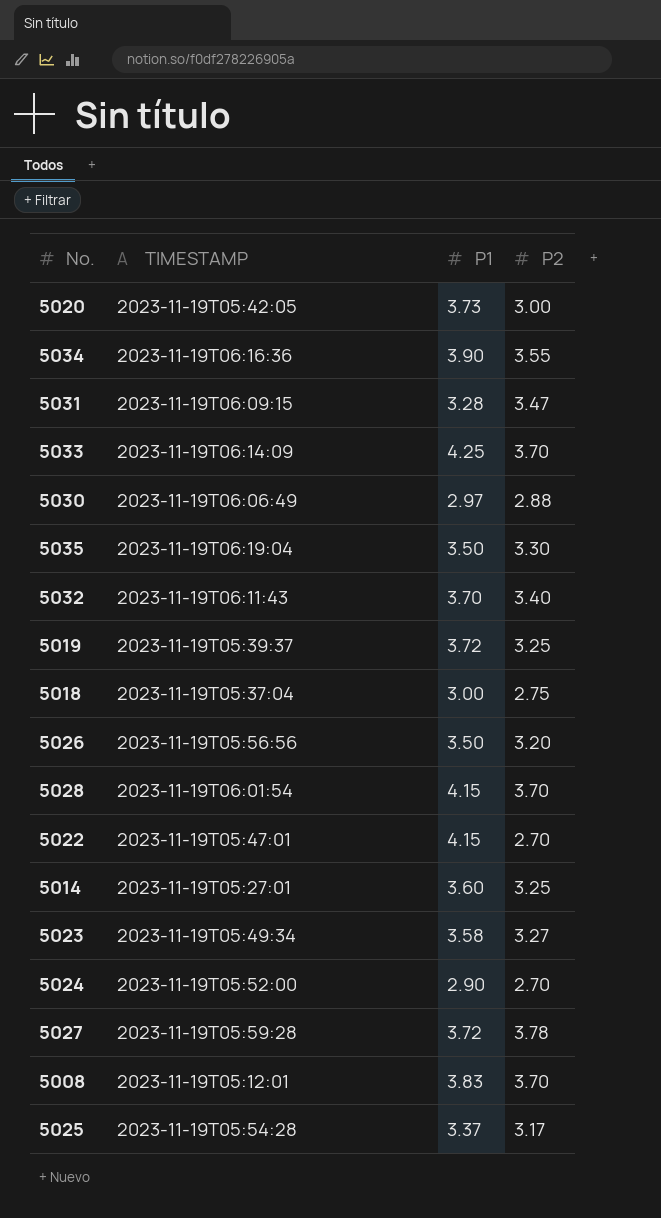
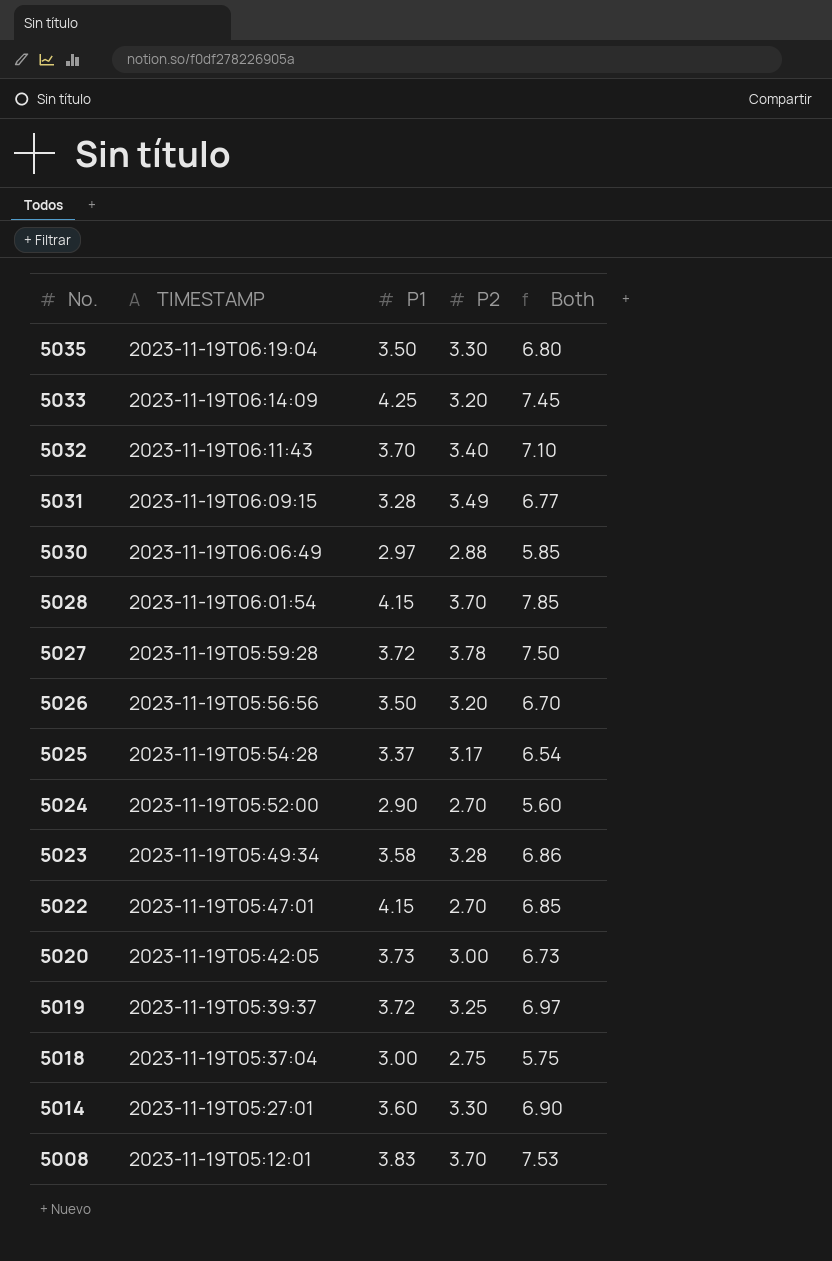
row order: none -> No. descending
column Both | formula: none -> [P1] + [P2]
row 5034: 2023-11-19T06:16:36 | 3.90 | 3.55 -> none
5033 | P2: 3.70 -> 3.20
5031 | P2: 3.47 -> 3.49
5023 | P2: 3.27 -> 3.28
5014 | P2: 3.25 -> 3.30

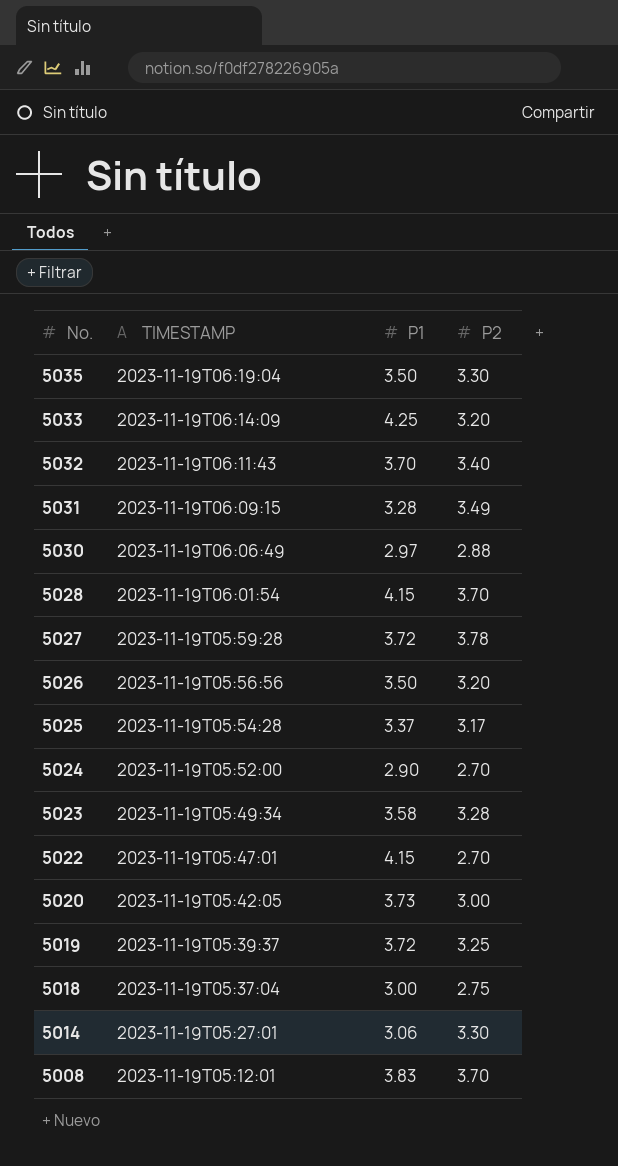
column Both | formula: [P1] + [P2] -> none
5014 | P1: 3.60 -> 3.06

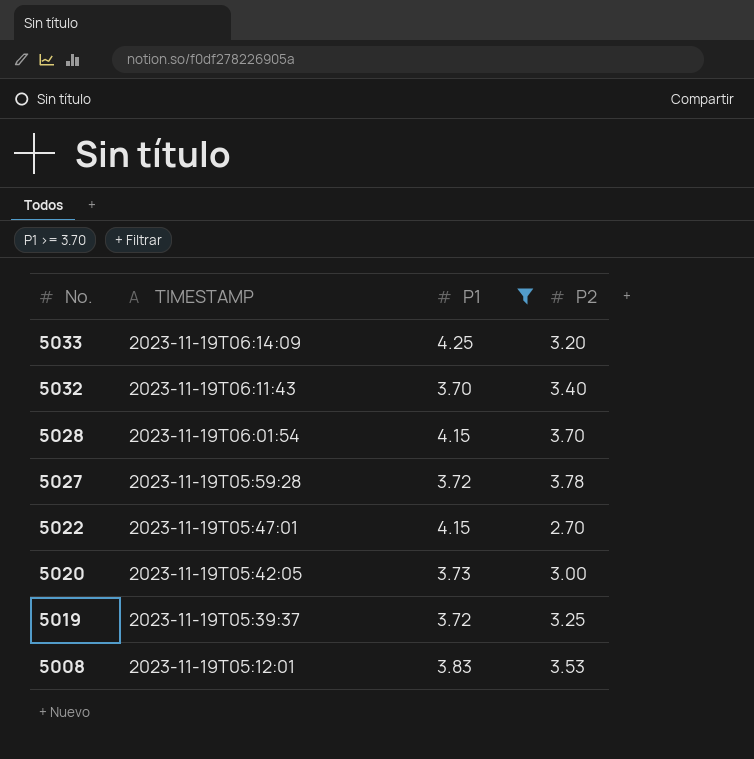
filter: none -> P1 >= 3.70
5008 | P2: 3.70 -> 3.53

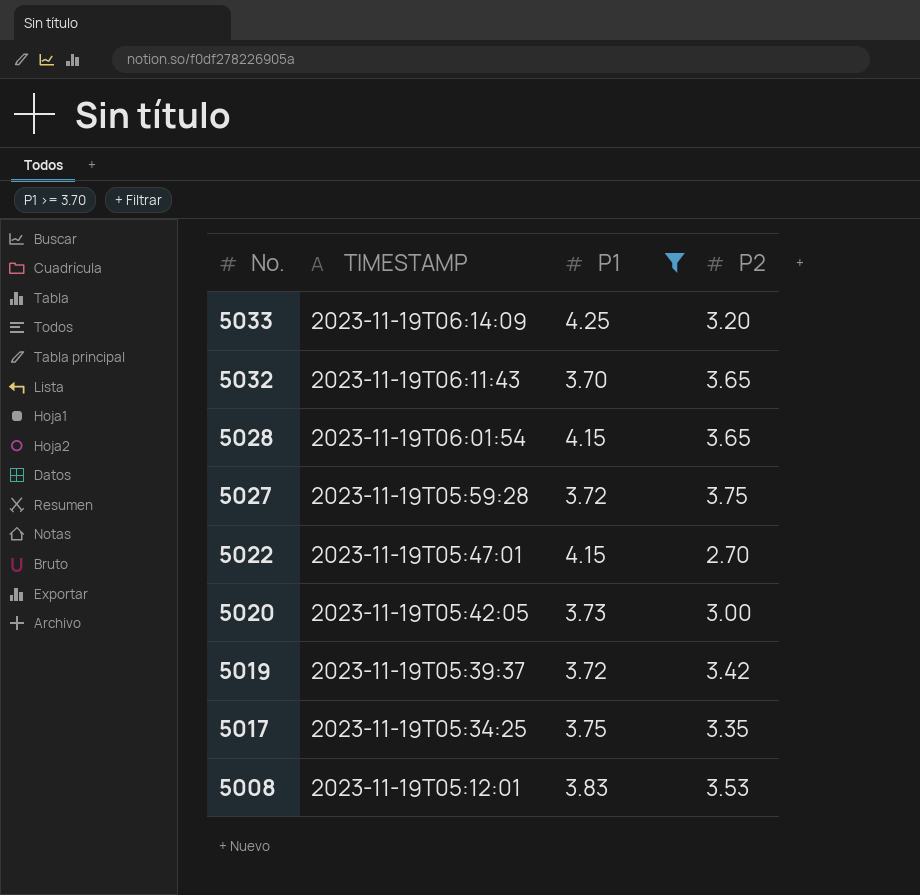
5032 | P2: 3.40 -> 3.65
5028 | P2: 3.70 -> 3.65
5027 | P2: 3.78 -> 3.75
5019 | P2: 3.25 -> 3.42
row 5017: none -> 2023-11-19T05:34:25 | 3.75 | 3.35

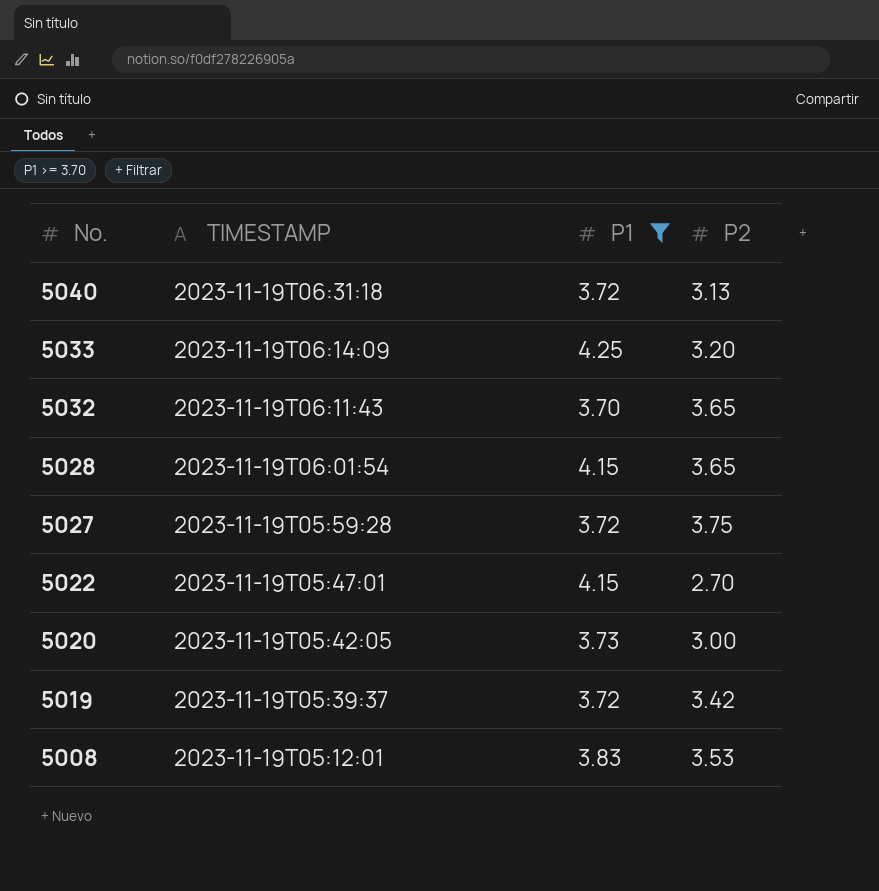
row 5017: 2023-11-19T05:34:25 | 3.75 | 3.35 -> none
row 5040: none -> 2023-11-19T06:31:18 | 3.72 | 3.13

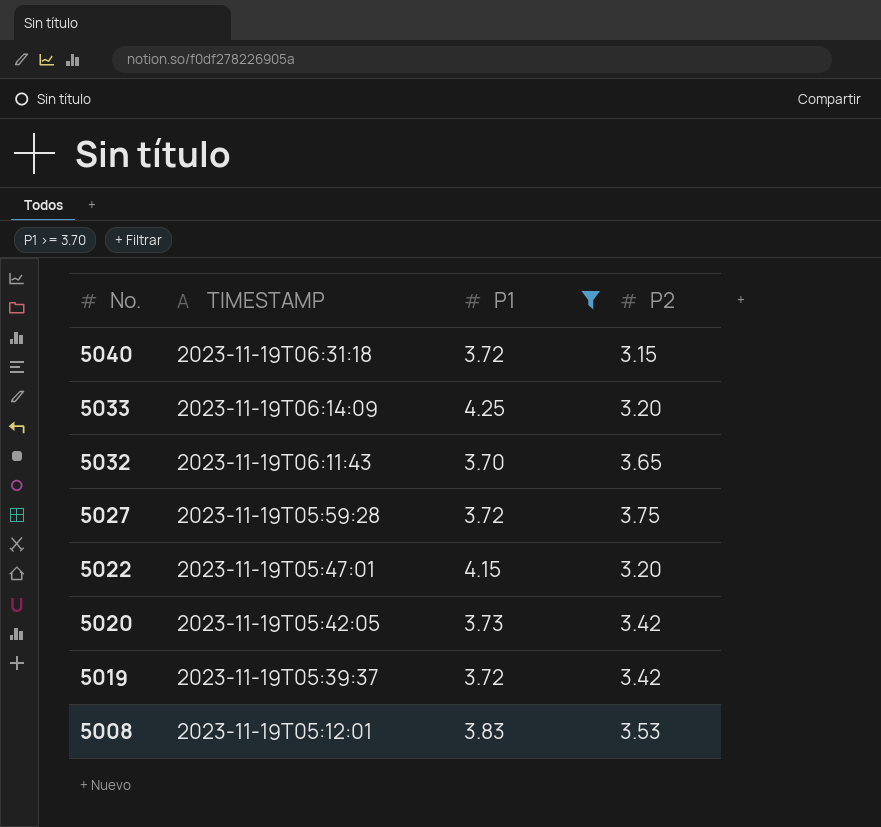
row 5028: 2023-11-19T06:01:54 | 4.15 | 3.65 -> none
5040 | P2: 3.13 -> 3.15
5022 | P2: 2.70 -> 3.20
5020 | P2: 3.00 -> 3.42

